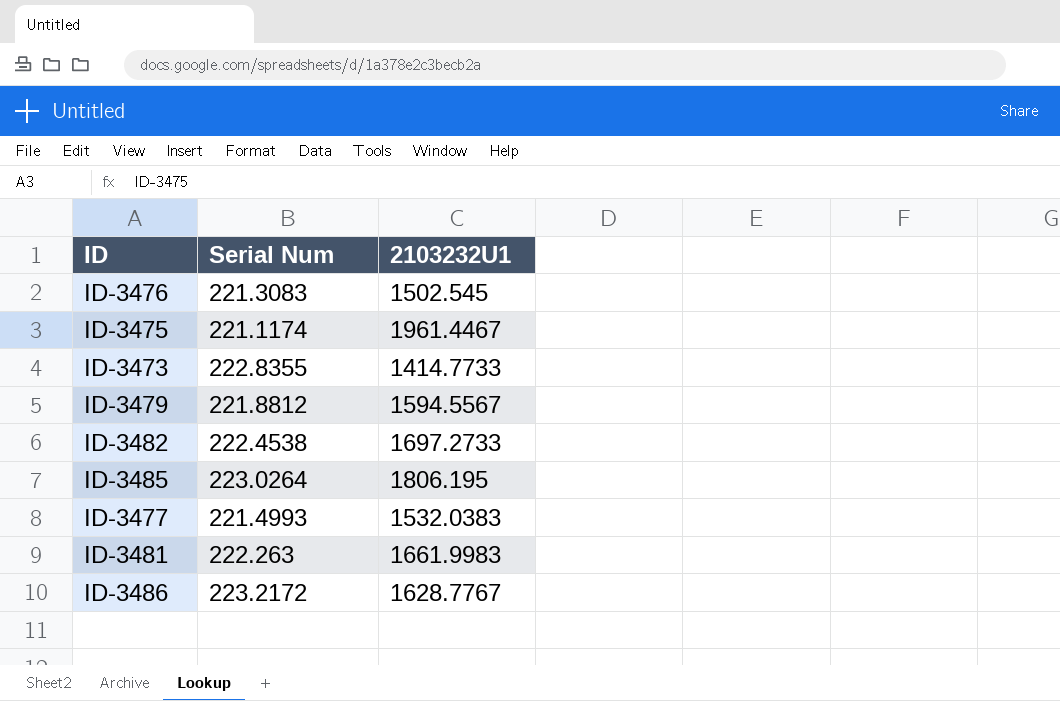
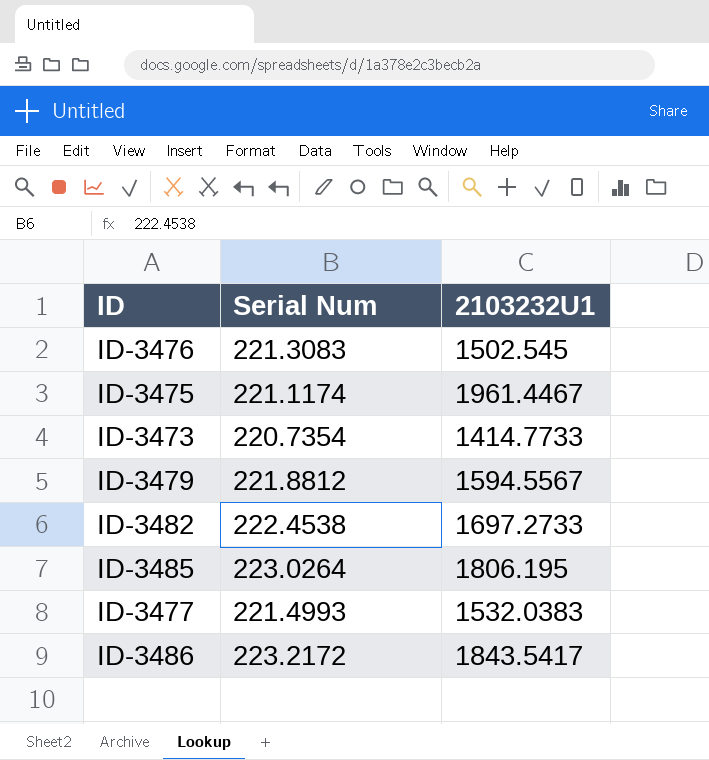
row ID-3481: 222.263 | 1661.9983 -> none
ID-3473 | Serial Num: 222.8355 -> 220.7354
ID-3486 | 2103232U1: 1628.7767 -> 1843.5417

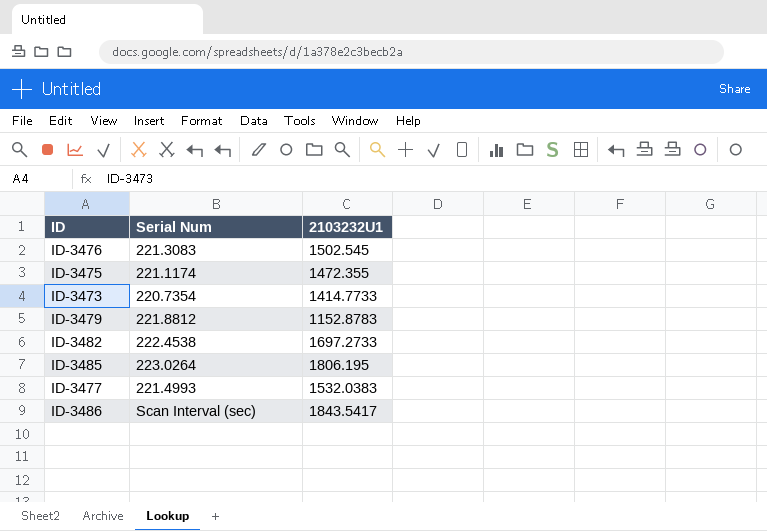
ID-3475 | 2103232U1: 1961.4467 -> 1472.355
ID-3479 | 2103232U1: 1594.5567 -> 1152.8783
ID-3486 | Serial Num: 223.2172 -> Scan Interval (sec)

